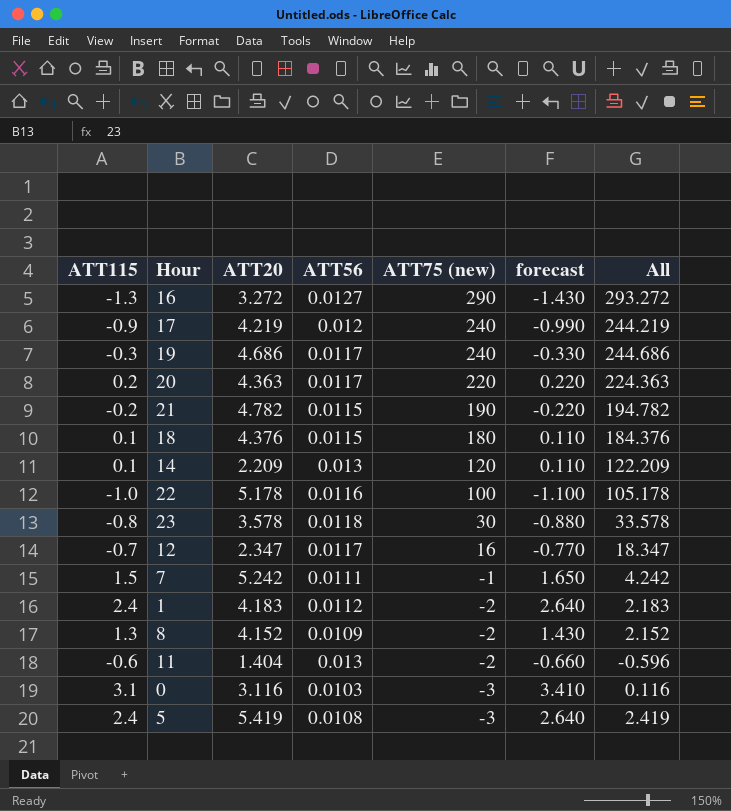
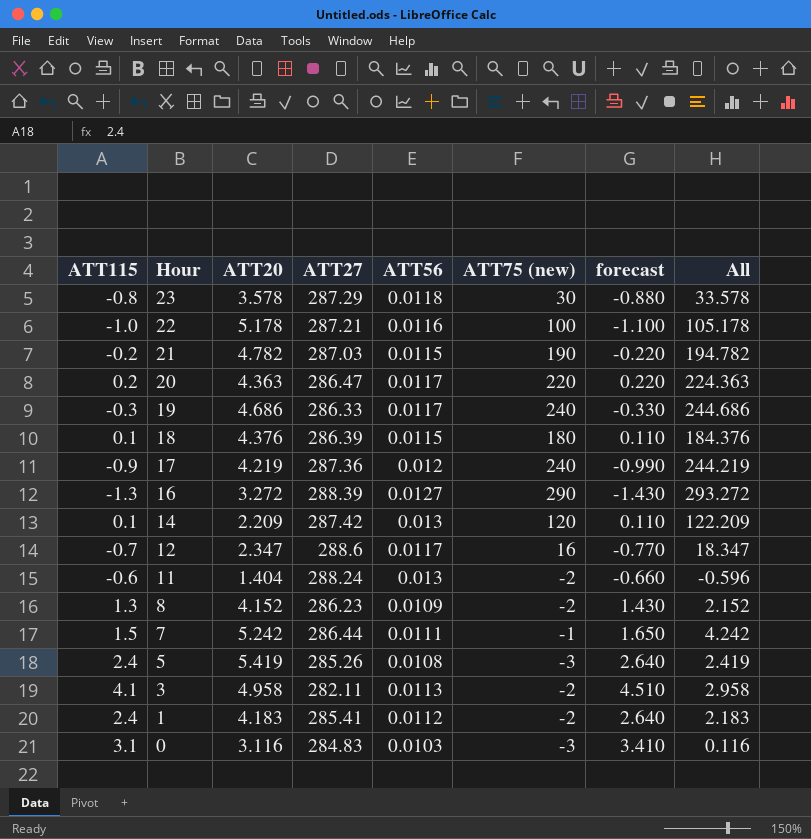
row order: ATT75 (new) descending -> Hour descending
column ATT27 | position: none -> 4
row 3: none -> 4.1 | 4.958 | 282.11 | 0.0113 | -2 | 4.510 | 2.958

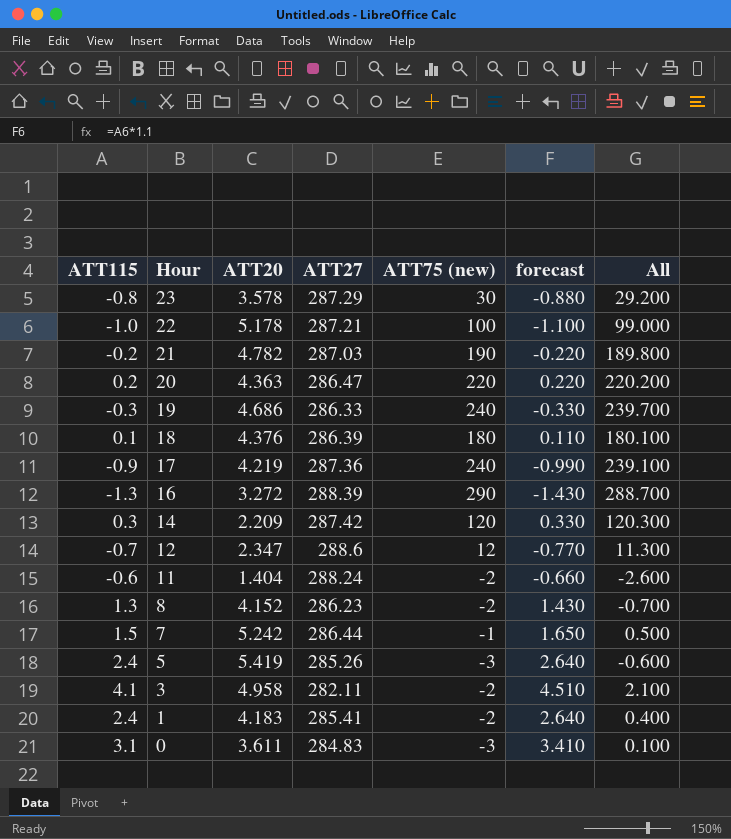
column ATT56 | position: 5 -> none
column All | formula: [ATT20] + [ATT75 (new)] -> [ATT115] + [ATT75 (new)]
14 | ATT115: 0.1 -> 0.3
14 | forecast: 0.110 -> 0.330
12 | ATT75 (new): 16 -> 12
0 | ATT20: 3.116 -> 3.611

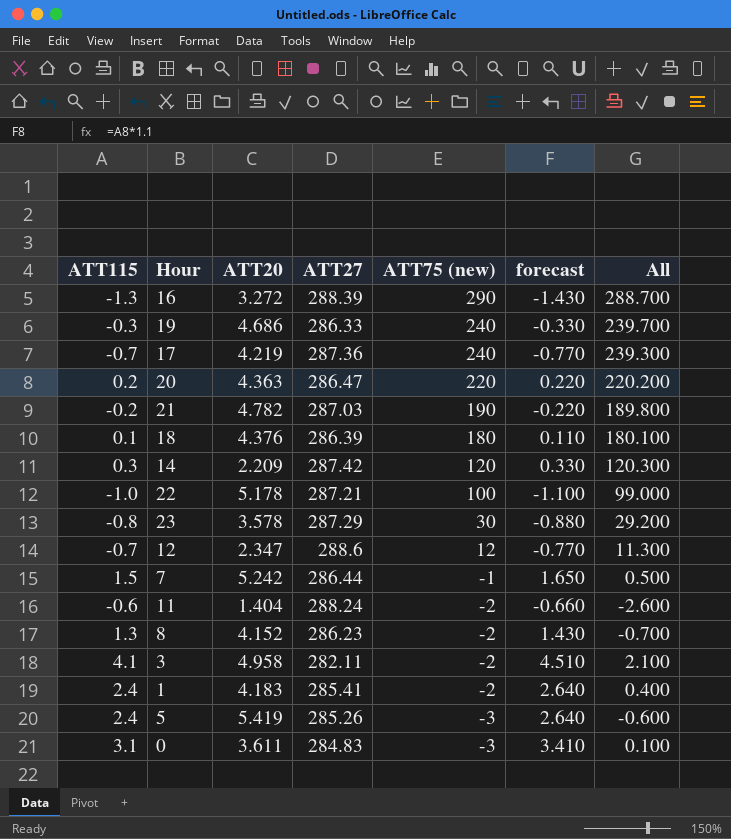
row order: Hour descending -> ATT75 (new) descending
17 | ATT115: -0.9 -> -0.7
17 | forecast: -0.990 -> -0.770
17 | All: 239.100 -> 239.300

